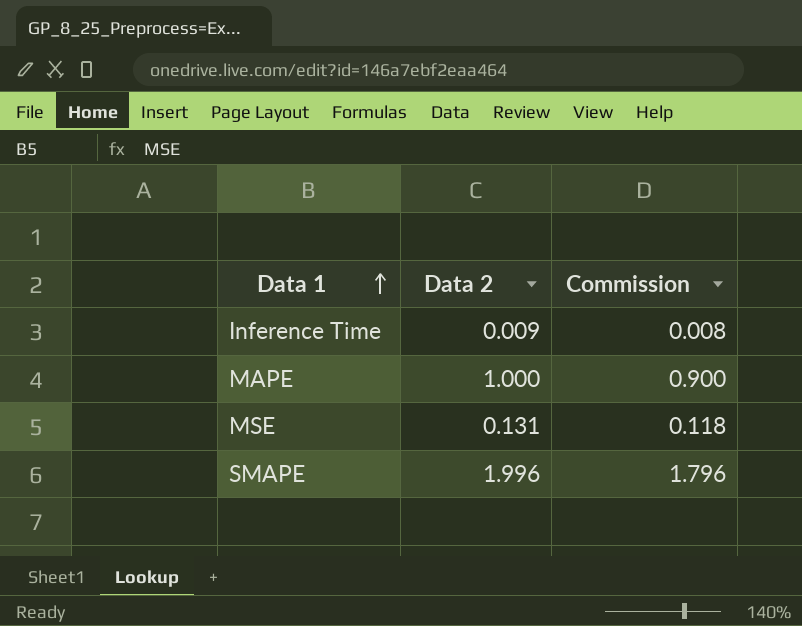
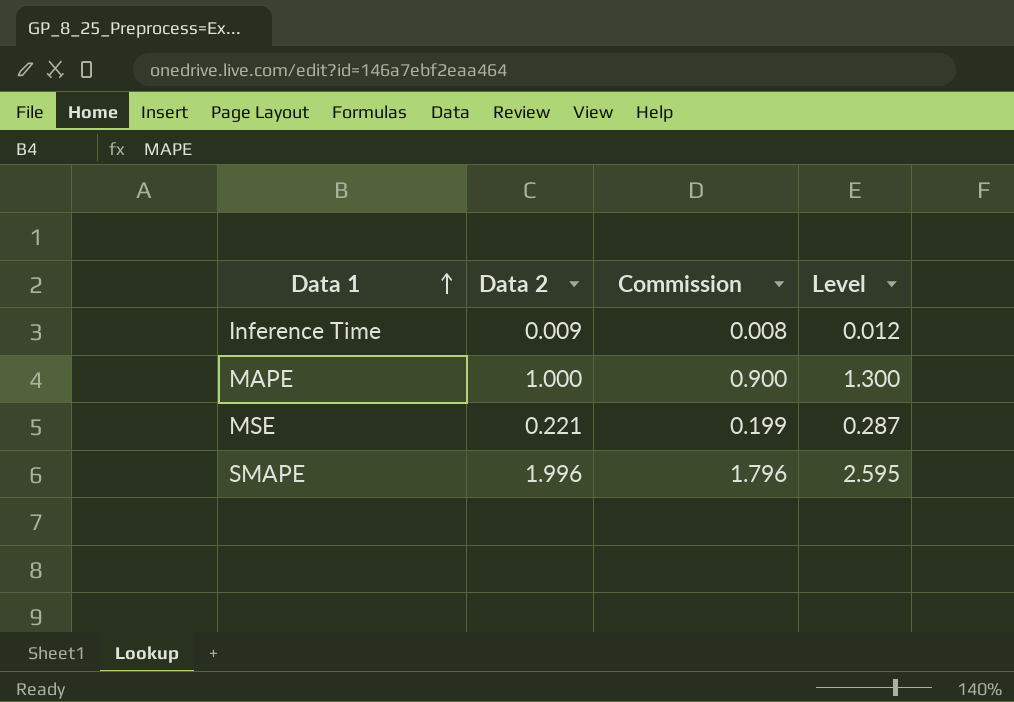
column Level | formula: none -> [Data 2] * 1.3
MSE | Data 2: 0.131 -> 0.221
MSE | Commission: 0.118 -> 0.199

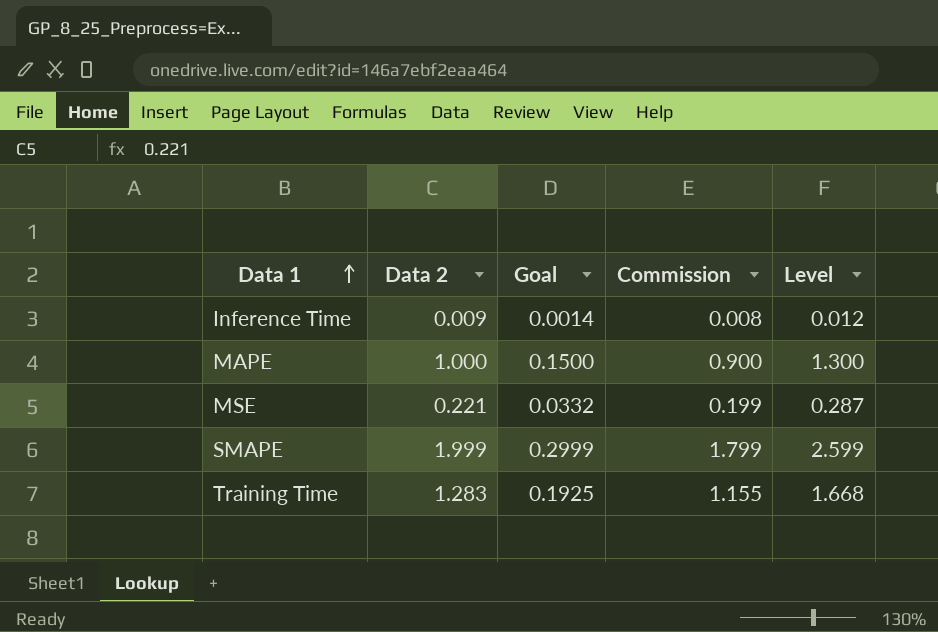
column Goal | formula: none -> [Data 2] * 0.15
SMAPE | Data 2: 1.996 -> 1.999
SMAPE | Commission: 1.796 -> 1.799
SMAPE | Level: 2.595 -> 2.599
row Training Time: none -> 1.283 | 0.1925 | 1.155 | 1.668

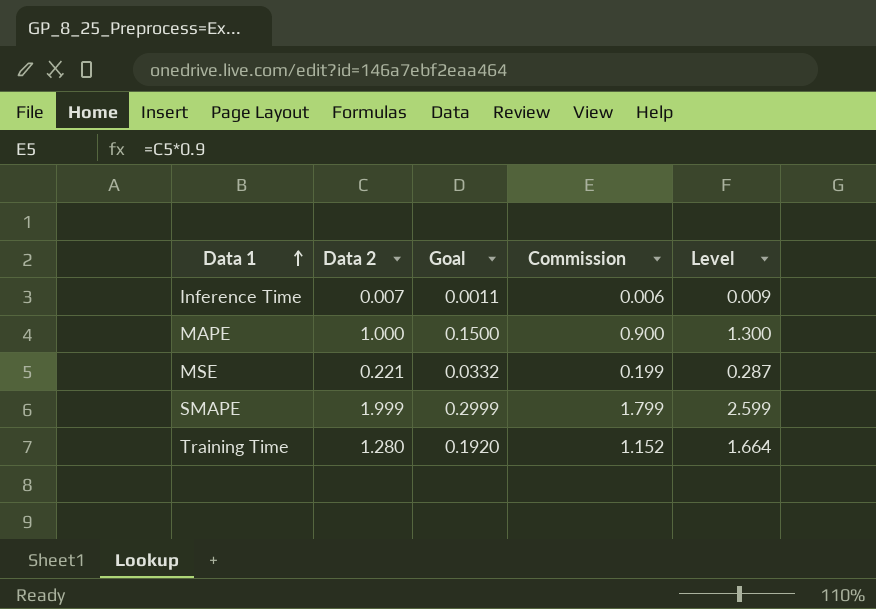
Inference Time | Data 2: 0.009 -> 0.007
Inference Time | Goal: 0.0014 -> 0.0011
Inference Time | Commission: 0.008 -> 0.006
Inference Time | Level: 0.012 -> 0.009
Training Time | Data 2: 1.283 -> 1.280
Training Time | Goal: 0.1925 -> 0.1920
Training Time | Commission: 1.155 -> 1.152
Training Time | Level: 1.668 -> 1.664

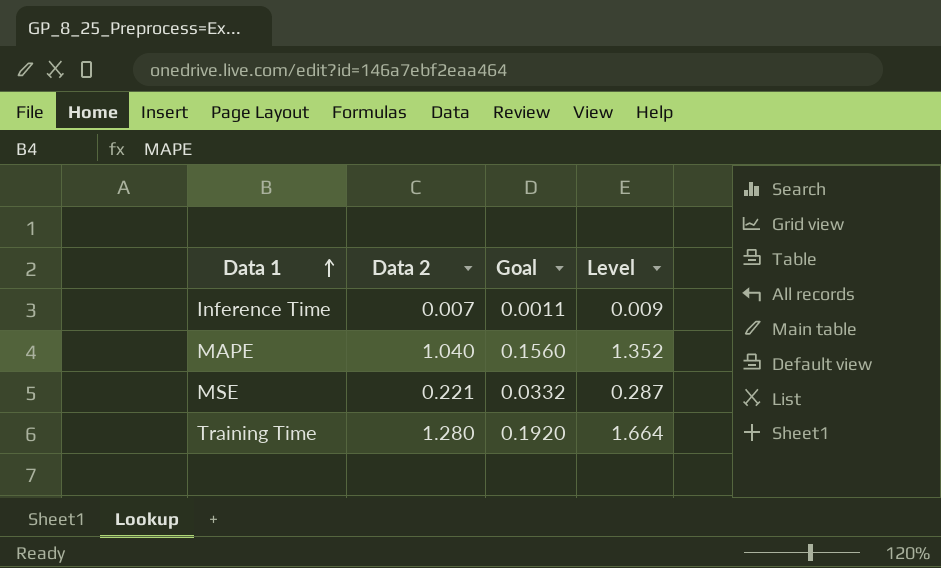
column Commission | formula: [Data 2] * 0.9 -> none
row SMAPE: 1.999 | 0.2999 | 1.799 | 2.599 -> none
MAPE | Data 2: 1.000 -> 1.040
MAPE | Goal: 0.1500 -> 0.1560
MAPE | Level: 1.300 -> 1.352

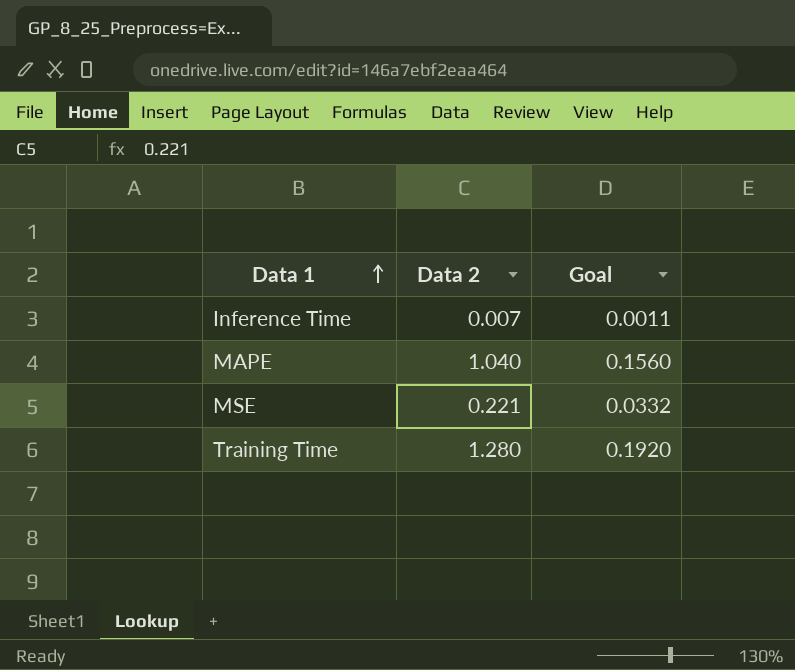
column Level | formula: [Data 2] * 1.3 -> none

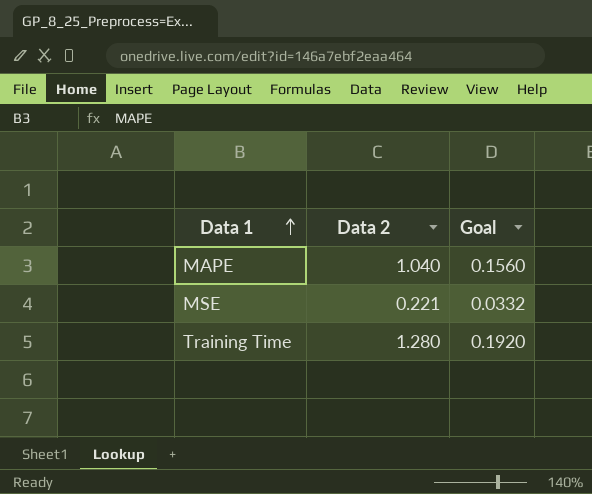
row Inference Time: 0.007 | 0.0011 -> none

